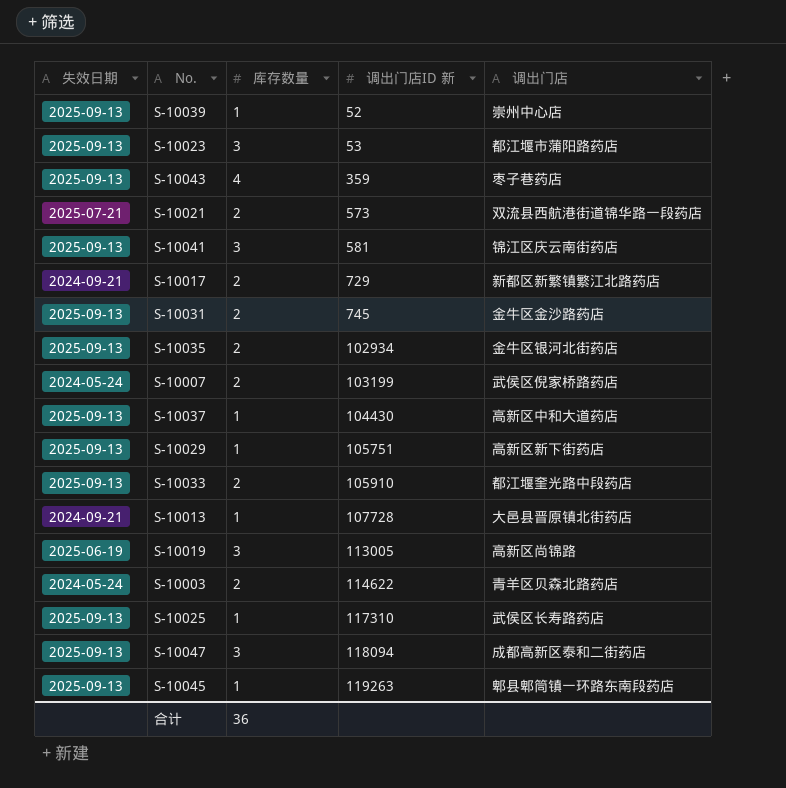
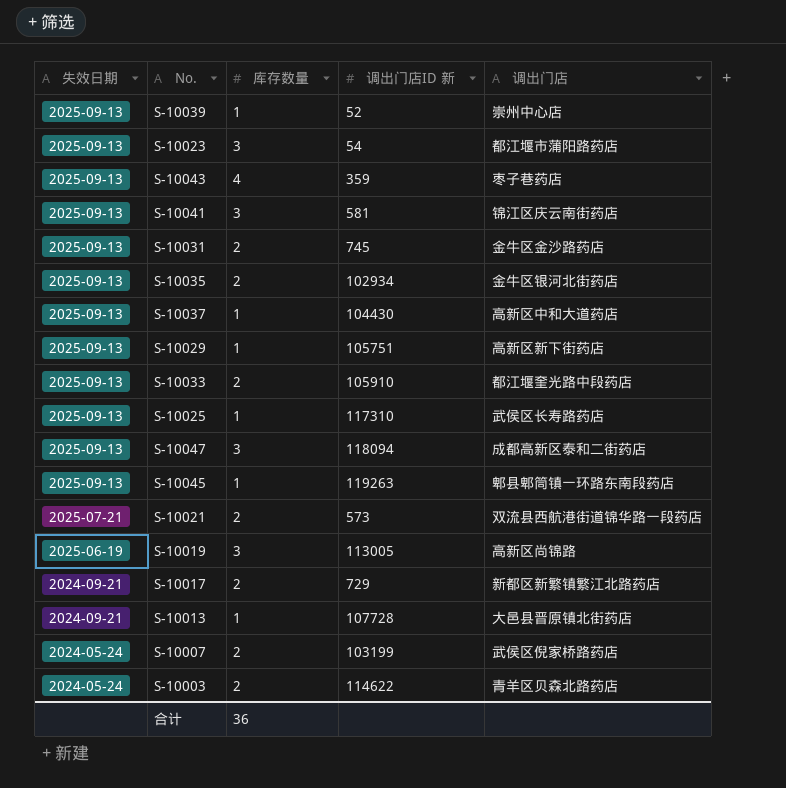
row order: 调出门店ID 新 ascending -> 失效日期 descending
S-10023 | 调出门店ID 新: 53 -> 54

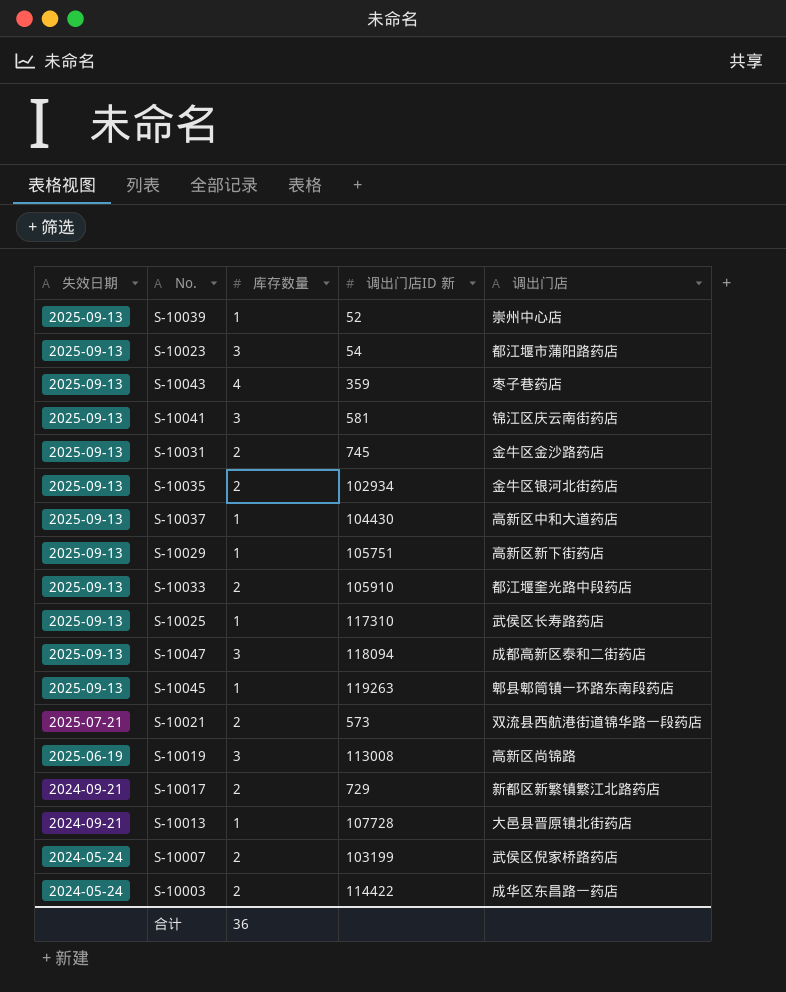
S-10019 | 调出门店ID 新: 113005 -> 113008
S-10003 | 调出门店ID 新: 114622 -> 114422
S-10003 | 调出门店: 青羊区贝森北路药店 -> 成华区东昌路一药店

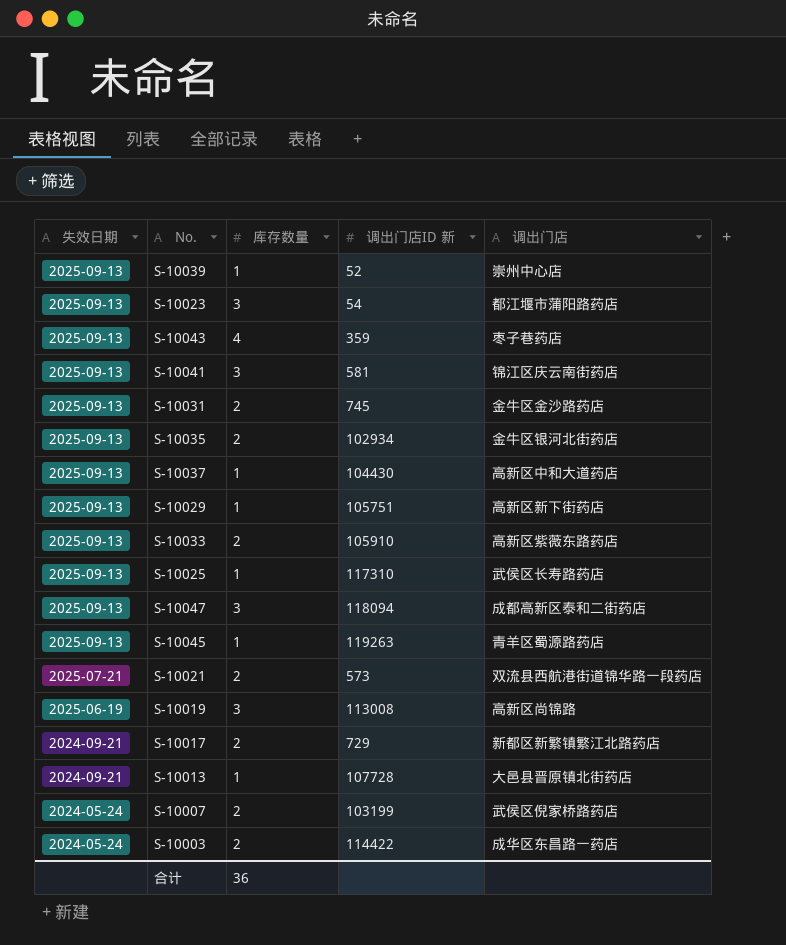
S-10033 | 调出门店: 都江堰奎光路中段药店 -> 高新区紫薇东路药店
S-10045 | 调出门店: 郫县郫筒镇一环路东南段药店 -> 青羊区蜀源路药店

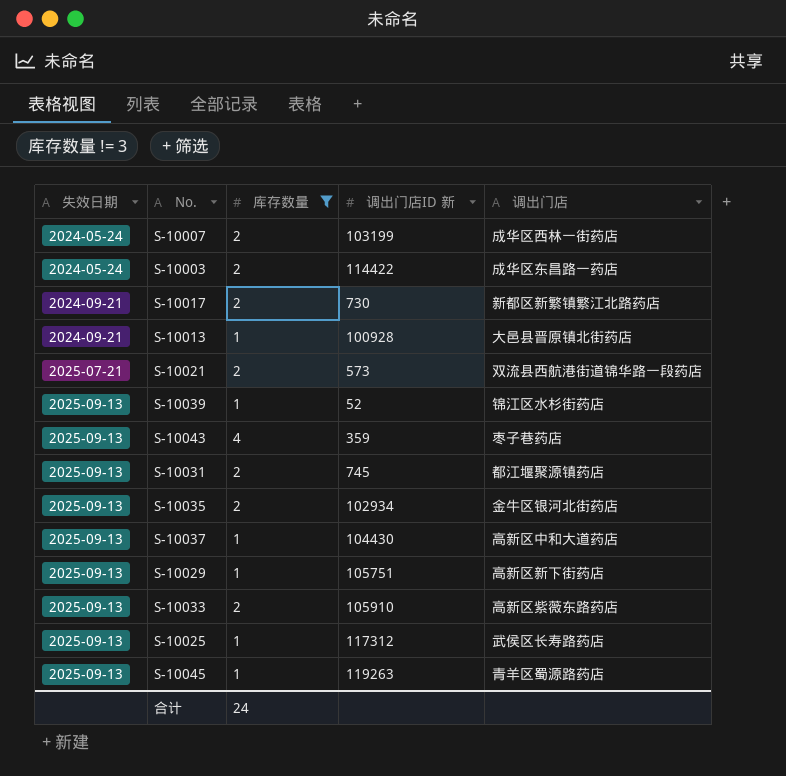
filter: none -> 库存数量 != 3
row order: 失效日期 descending -> 失效日期 ascending
S-10007 | 调出门店: 武侯区倪家桥路药店 -> 成华区西林一街药店
S-10017 | 调出门店ID 新: 729 -> 730
S-10013 | 调出门店ID 新: 107728 -> 100928
S-10039 | 调出门店: 崇州中心店 -> 锦江区水杉街药店
S-10031 | 调出门店: 金牛区金沙路药店 -> 都江堰聚源镇药店
S-10025 | 调出门店ID 新: 117310 -> 117312
合计 | 库存数量: 36 -> 24

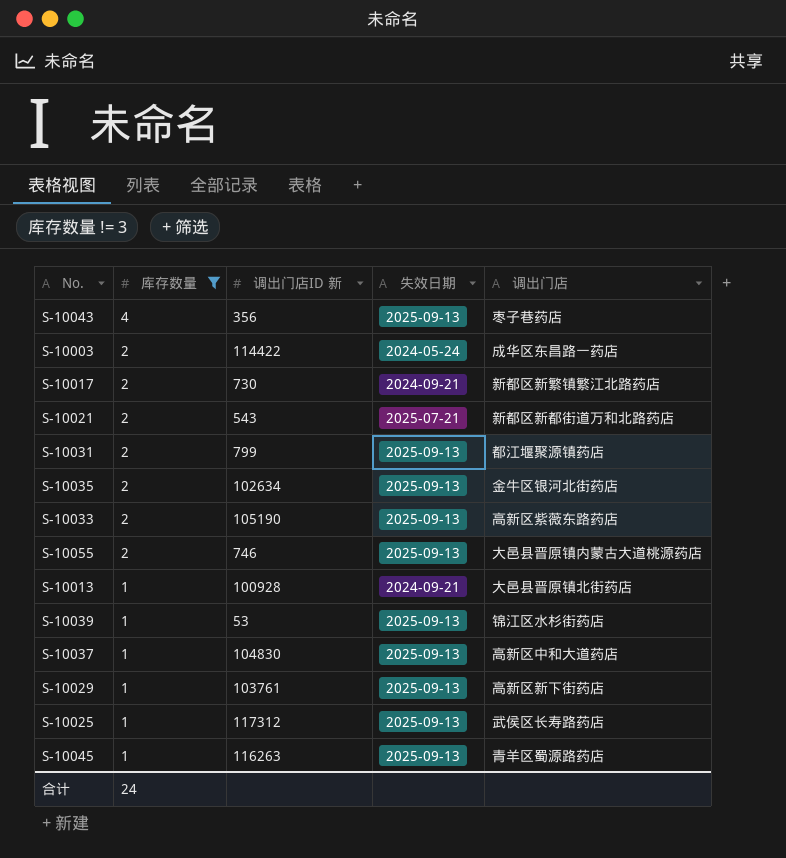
row order: 失效日期 ascending -> 库存数量 descending
column 失效日期 | position: 1 -> 4
row S-10007: 2024-05-24 | 2 | 103199 | 成华区西林一街药店 -> none
S-10043 | 调出门店ID 新: 359 -> 356
S-10021 | 调出门店ID 新: 573 -> 543
S-10021 | 调出门店: 双流县西航港街道锦华路一段药店 -> 新都区新都街道万和北路药店
S-10031 | 调出门店ID 新: 745 -> 799
S-10035 | 调出门店ID 新: 102934 -> 102634
S-10033 | 调出门店ID 新: 105910 -> 105190
row S-10055: none -> 2 | 746 | 2025-09-13 | 大邑县晋原镇内蒙古大道桃源药店
S-10039 | 调出门店ID 新: 52 -> 53
S-10037 | 调出门店ID 新: 104430 -> 104830
S-10029 | 调出门店ID 新: 105751 -> 103761
S-10045 | 调出门店ID 新: 119263 -> 116263

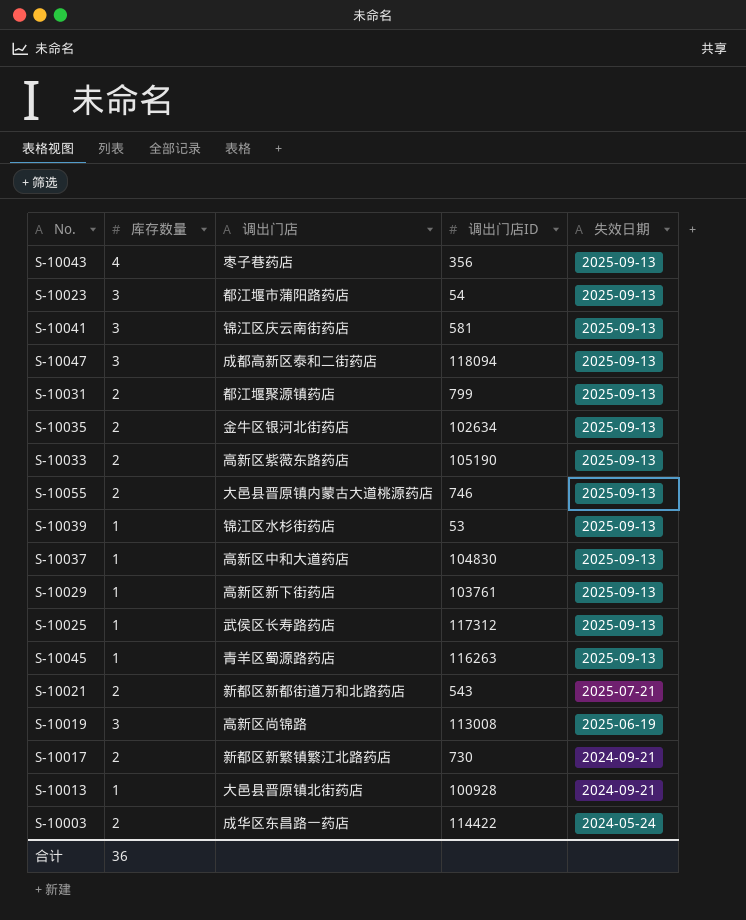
filter: 库存数量 != 3 -> none
row order: 库存数量 descending -> 失效日期 descending
column 调出门店 | position: 5 -> 3
column name: 调出门店ID 新 -> 调出门店ID
合计 | 库存数量: 24 -> 36

